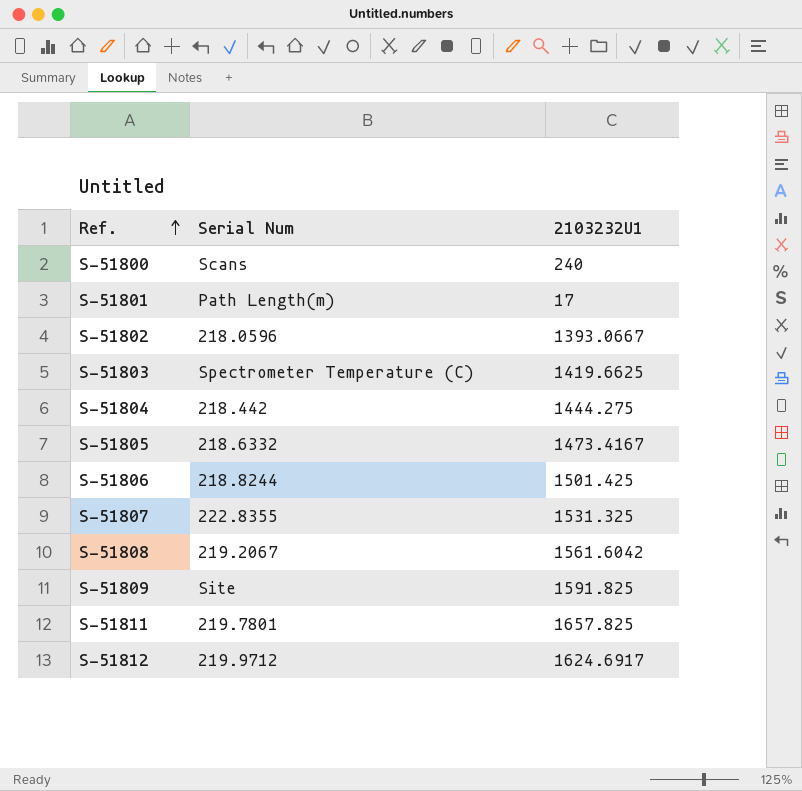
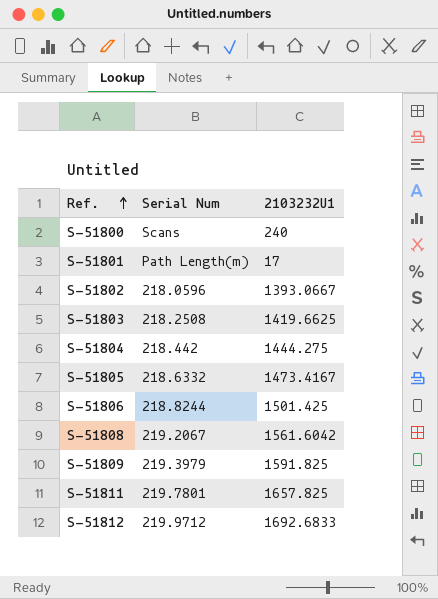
row S-51807: 222.8355 | 1531.325 -> none
S-51803 | Serial Num: Spectrometer Temperature (C) -> 218.2508
S-51809 | Serial Num: Site -> 219.3979
S-51812 | 2103232U1: 1624.6917 -> 1692.6833

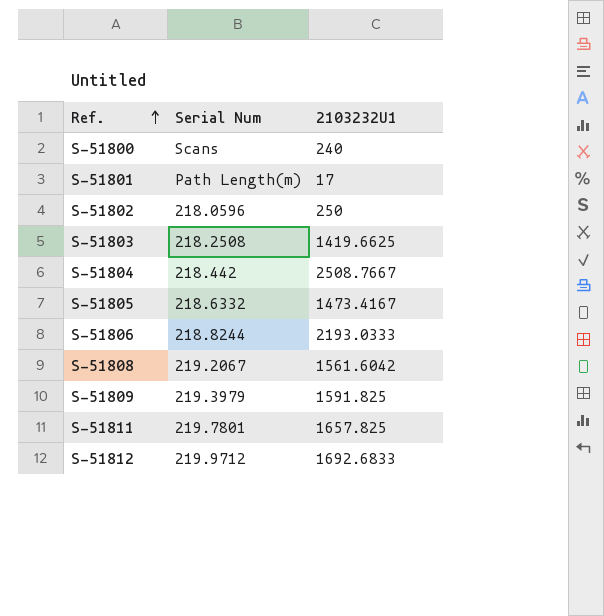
S-51802 | 2103232U1: 1393.0667 -> 250
S-51804 | 2103232U1: 1444.275 -> 2508.7667
S-51806 | 2103232U1: 1501.425 -> 2193.0333

